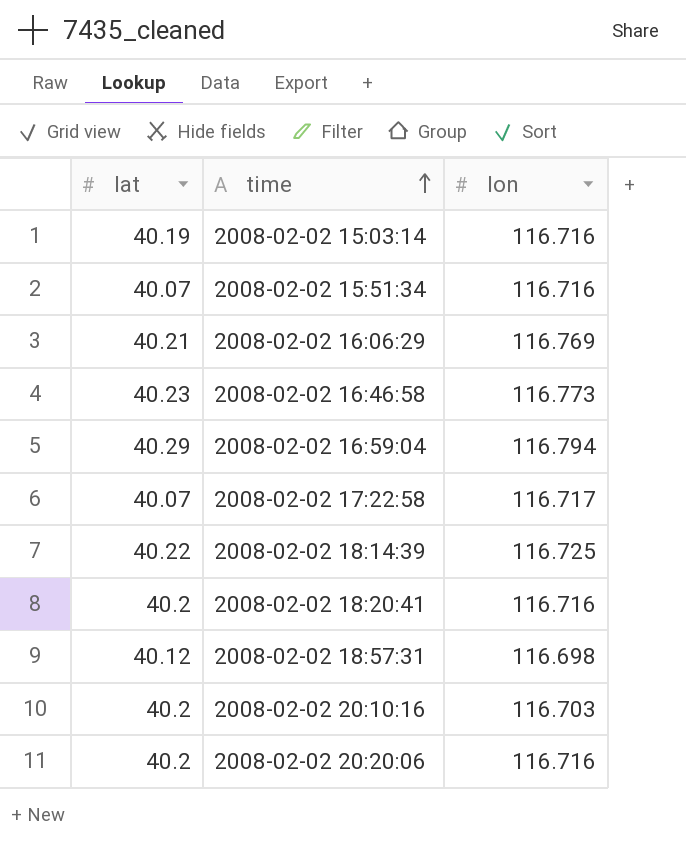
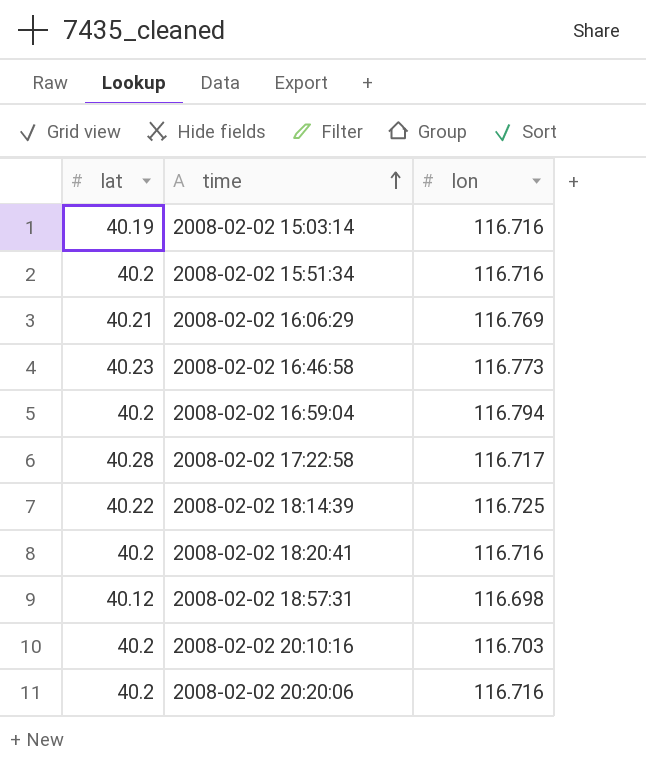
2008-02-02 15:51:34 | lat: 40.07 -> 40.2
2008-02-02 16:59:04 | lat: 40.29 -> 40.2
2008-02-02 17:22:58 | lat: 40.07 -> 40.28

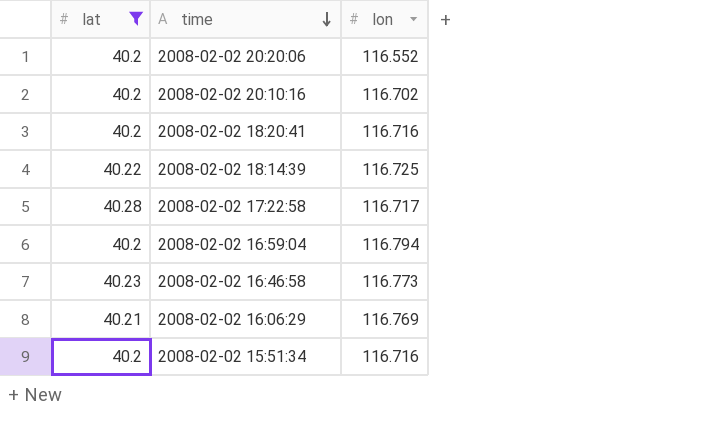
filter: none -> lat >= 40.2
row order: time ascending -> time descending
2008-02-02 20:20:06 | lon: 116.716 -> 116.552
2008-02-02 20:10:16 | lon: 116.703 -> 116.702

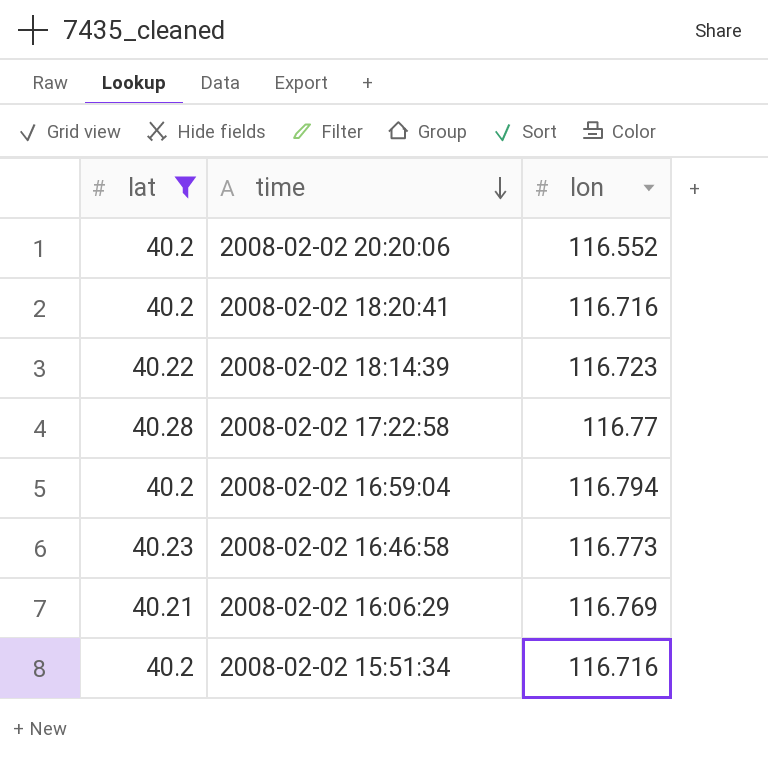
row 2008-02-02 20:10:16: 40.2 | 116.702 -> none
2008-02-02 18:14:39 | lon: 116.725 -> 116.723
2008-02-02 17:22:58 | lon: 116.717 -> 116.77

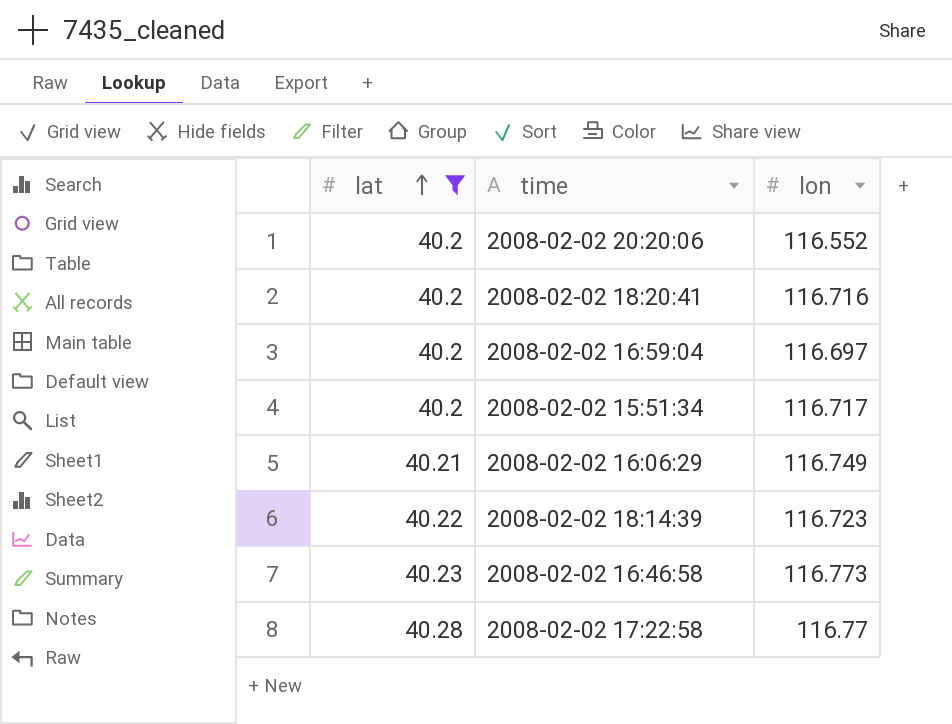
row order: time descending -> lat ascending
2008-02-02 16:59:04 | lon: 116.794 -> 116.697
2008-02-02 15:51:34 | lon: 116.716 -> 116.717
2008-02-02 16:06:29 | lon: 116.769 -> 116.749

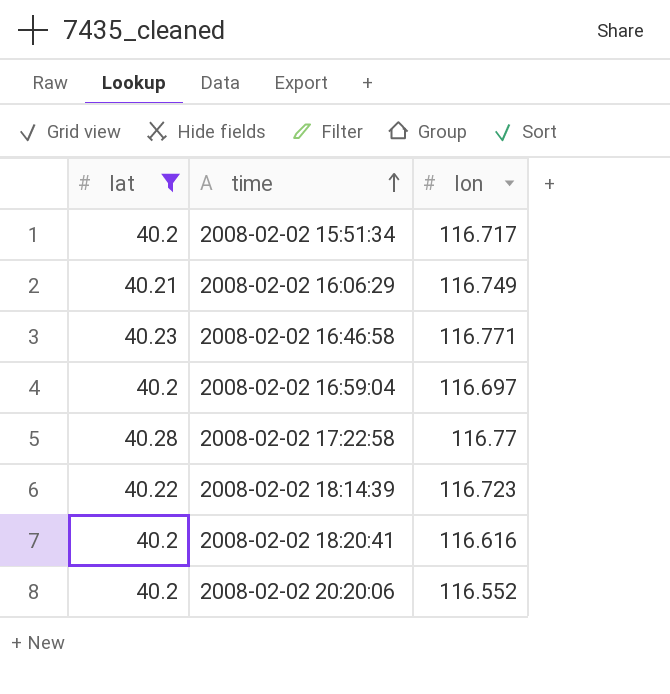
row order: lat ascending -> time ascending
2008-02-02 16:46:58 | lon: 116.773 -> 116.771
2008-02-02 18:20:41 | lon: 116.716 -> 116.616

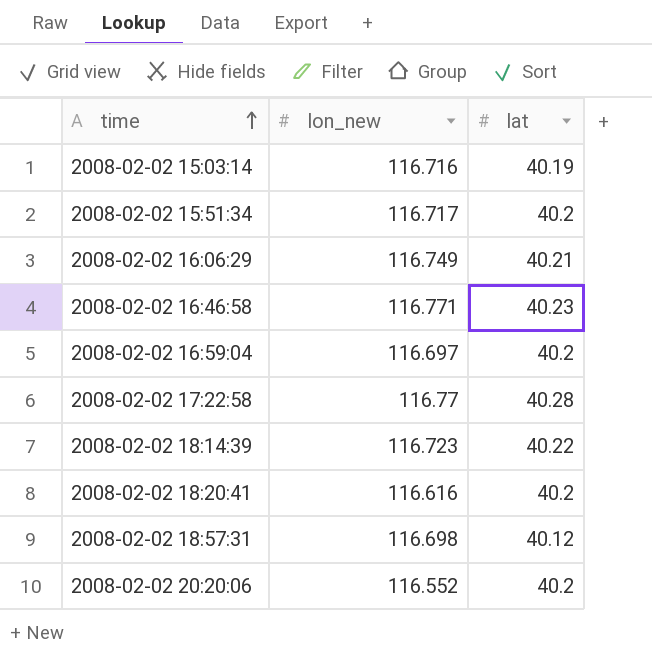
filter: lat >= 40.2 -> none
column name: lon -> lon_new
column lat | position: 1 -> 3

